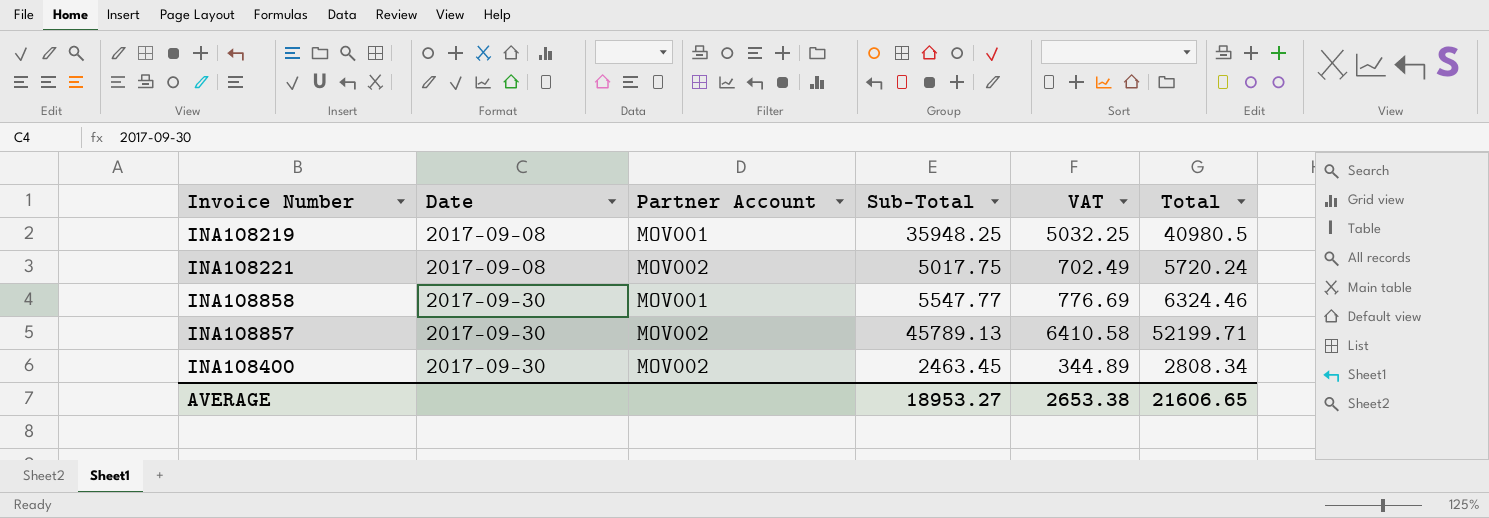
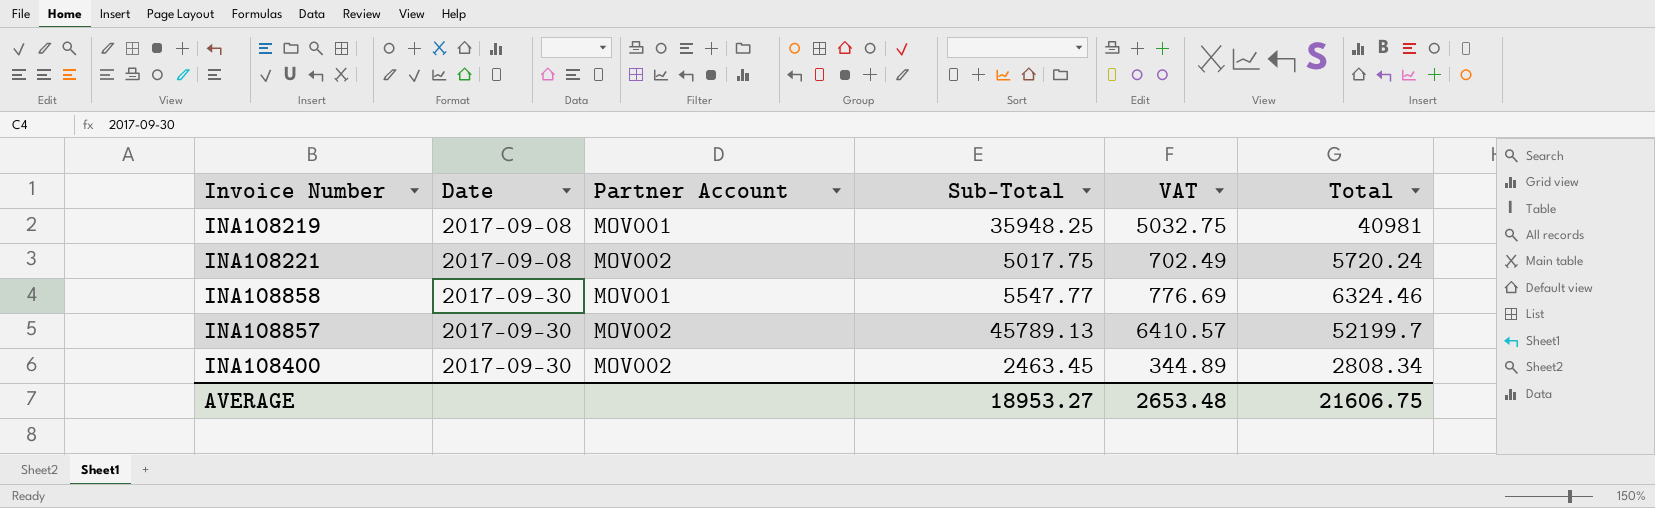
INA108219 | VAT: 5032.25 -> 5032.75
INA108219 | Total: 40980.5 -> 40981
INA108857 | VAT: 6410.58 -> 6410.57
INA108857 | Total: 52199.71 -> 52199.7
AVERAGE | VAT: 2653.38 -> 2653.48
AVERAGE | Total: 21606.65 -> 21606.75

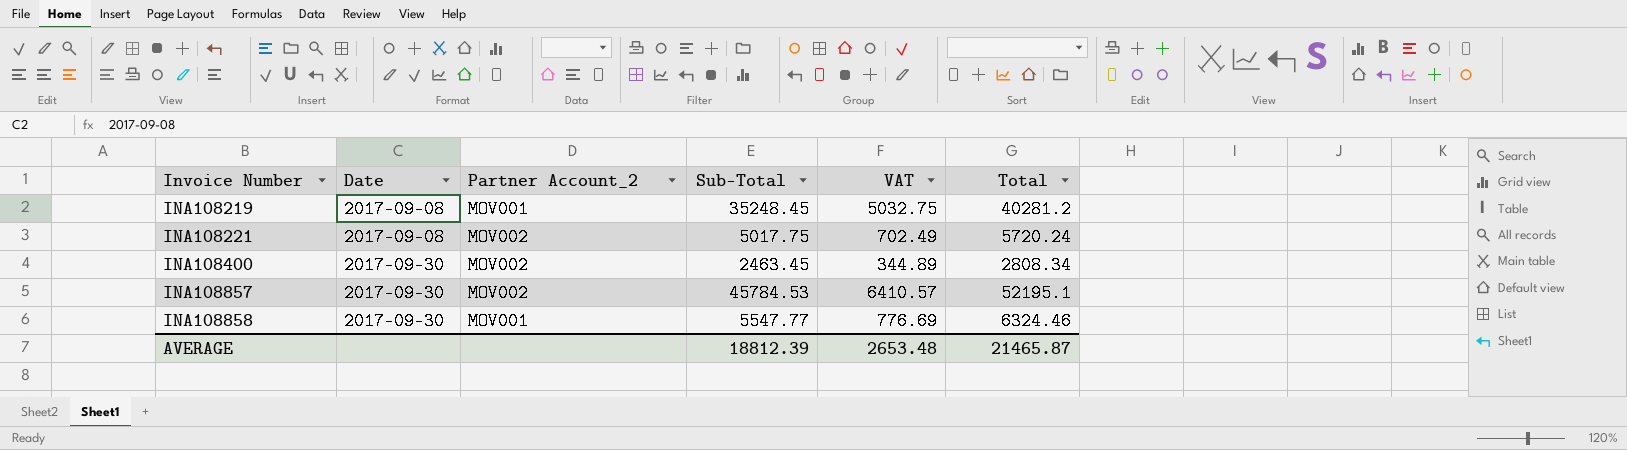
row order: Date ascending -> Invoice Number ascending
column name: Partner Account -> Partner Account_2
INA108219 | Sub-Total: 35948.25 -> 35248.45
INA108219 | Total: 40981 -> 40281.2
INA108857 | Sub-Total: 45789.13 -> 45784.53
INA108857 | Total: 52199.7 -> 52195.1
AVERAGE | Sub-Total: 18953.27 -> 18812.39
AVERAGE | Total: 21606.75 -> 21465.87

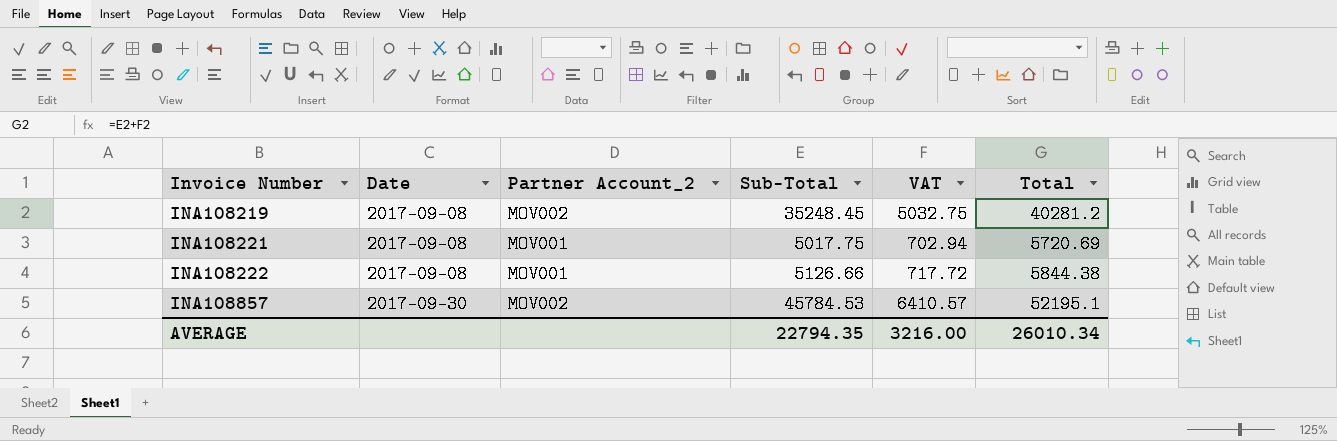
row INA108400: 2017-09-30 | MOV002 | 2463.45 | 344.89 | 2808.34 -> none
row INA108858: 2017-09-30 | MOV001 | 5547.77 | 776.69 | 6324.46 -> none
INA108219 | Partner Account_2: MOV001 -> MOV002
INA108221 | Partner Account_2: MOV002 -> MOV001
INA108221 | VAT: 702.49 -> 702.94
INA108221 | Total: 5720.24 -> 5720.69
row INA108222: none -> 2017-09-08 | MOV001 | 5126.66 | 717.72 | 5844.38
AVERAGE | Sub-Total: 18812.39 -> 22794.35
AVERAGE | VAT: 2653.48 -> 3216.00
AVERAGE | Total: 21465.87 -> 26010.34

